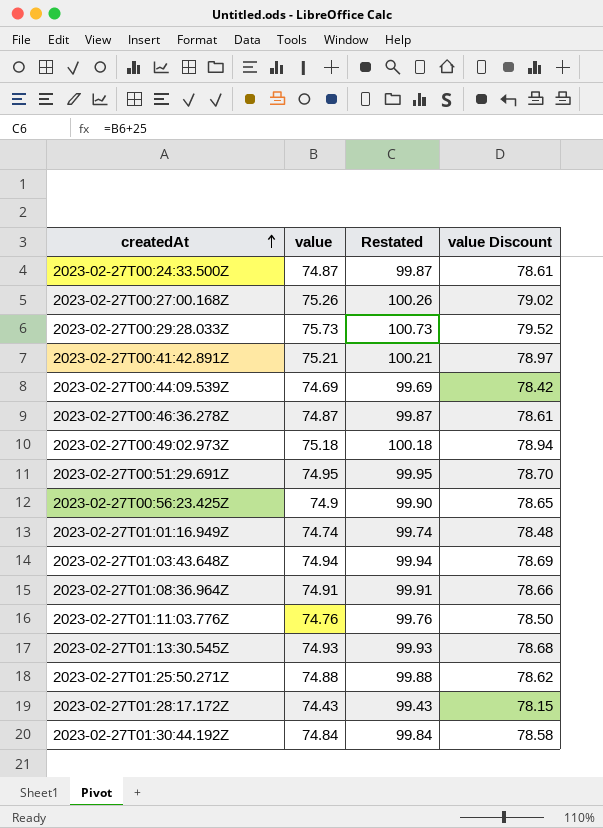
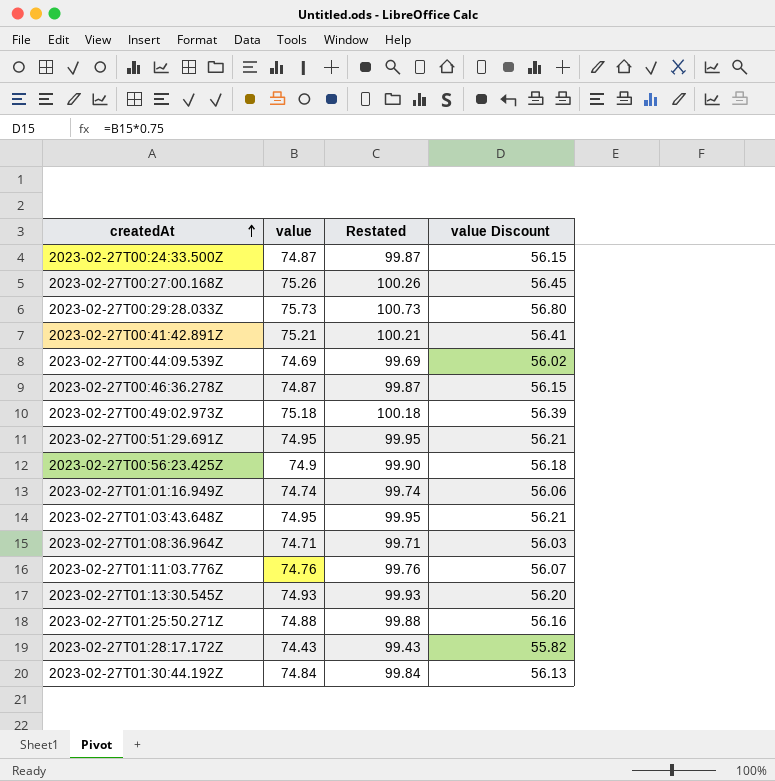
column value Discount | formula: [value] * 1.05 -> [value] * 0.75
2023-02-27T01:03:43.648Z | value: 74.94 -> 74.95
2023-02-27T01:03:43.648Z | Restated: 99.94 -> 99.95
2023-02-27T01:08:36.964Z | value: 74.91 -> 74.71
2023-02-27T01:08:36.964Z | Restated: 99.91 -> 99.71

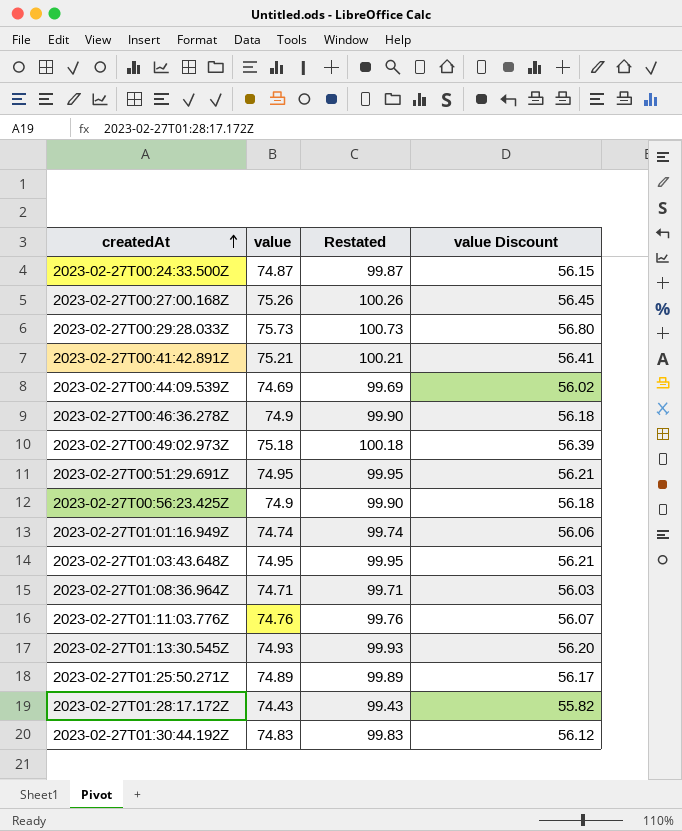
2023-02-27T00:46:36.278Z | value: 74.87 -> 74.9
2023-02-27T00:46:36.278Z | Restated: 99.87 -> 99.90
2023-02-27T00:46:36.278Z | value Discount: 56.15 -> 56.18
2023-02-27T01:25:50.271Z | value: 74.88 -> 74.89
2023-02-27T01:25:50.271Z | Restated: 99.88 -> 99.89
2023-02-27T01:25:50.271Z | value Discount: 56.16 -> 56.17
2023-02-27T01:30:44.192Z | value: 74.84 -> 74.83
2023-02-27T01:30:44.192Z | Restated: 99.84 -> 99.83
2023-02-27T01:30:44.192Z | value Discount: 56.13 -> 56.12

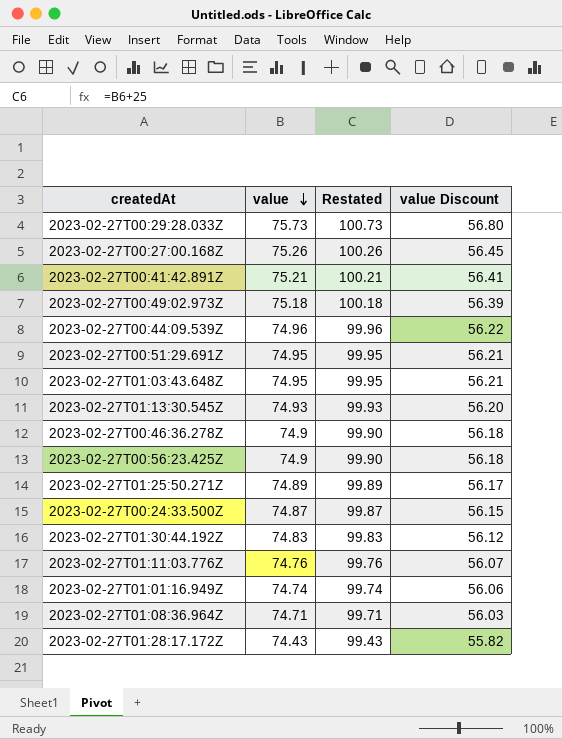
row order: createdAt ascending -> value descending
2023-02-27T00:44:09.539Z | value: 74.69 -> 74.96
2023-02-27T00:44:09.539Z | Restated: 99.69 -> 99.96
2023-02-27T00:44:09.539Z | value Discount: 56.02 -> 56.22

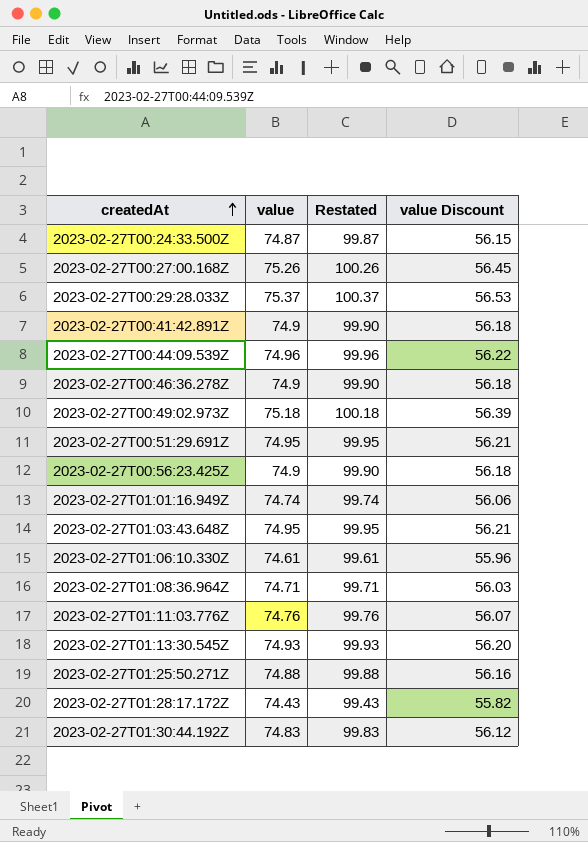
row order: value descending -> createdAt ascending
2023-02-27T00:29:28.033Z | value: 75.73 -> 75.37
2023-02-27T00:29:28.033Z | Restated: 100.73 -> 100.37
2023-02-27T00:29:28.033Z | value Discount: 56.80 -> 56.53
2023-02-27T00:41:42.891Z | value: 75.21 -> 74.9
2023-02-27T00:41:42.891Z | Restated: 100.21 -> 99.90
2023-02-27T00:41:42.891Z | value Discount: 56.41 -> 56.18
row 2023-02-27T01:06:10.330Z: none -> 74.61 | 99.61 | 55.96
2023-02-27T01:25:50.271Z | value: 74.89 -> 74.88
2023-02-27T01:25:50.271Z | Restated: 99.89 -> 99.88
2023-02-27T01:25:50.271Z | value Discount: 56.17 -> 56.16

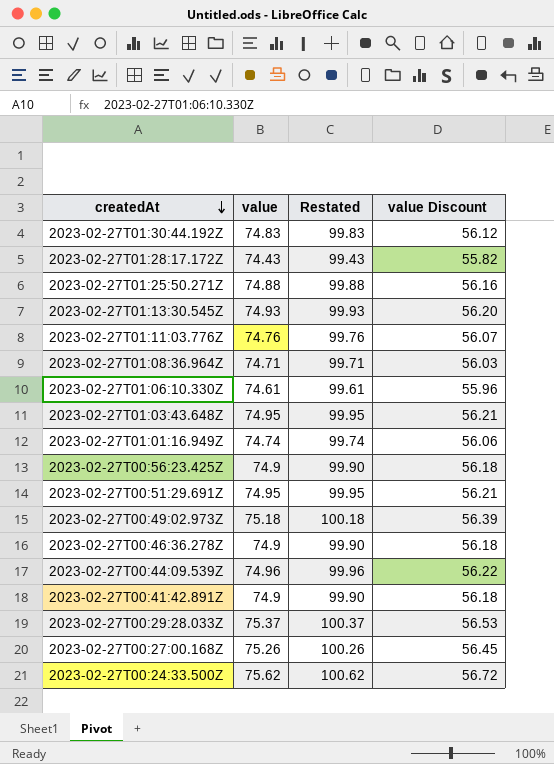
row order: createdAt ascending -> createdAt descending
2023-02-27T00:24:33.500Z | value: 74.87 -> 75.62
2023-02-27T00:24:33.500Z | Restated: 99.87 -> 100.62
2023-02-27T00:24:33.500Z | value Discount: 56.15 -> 56.72

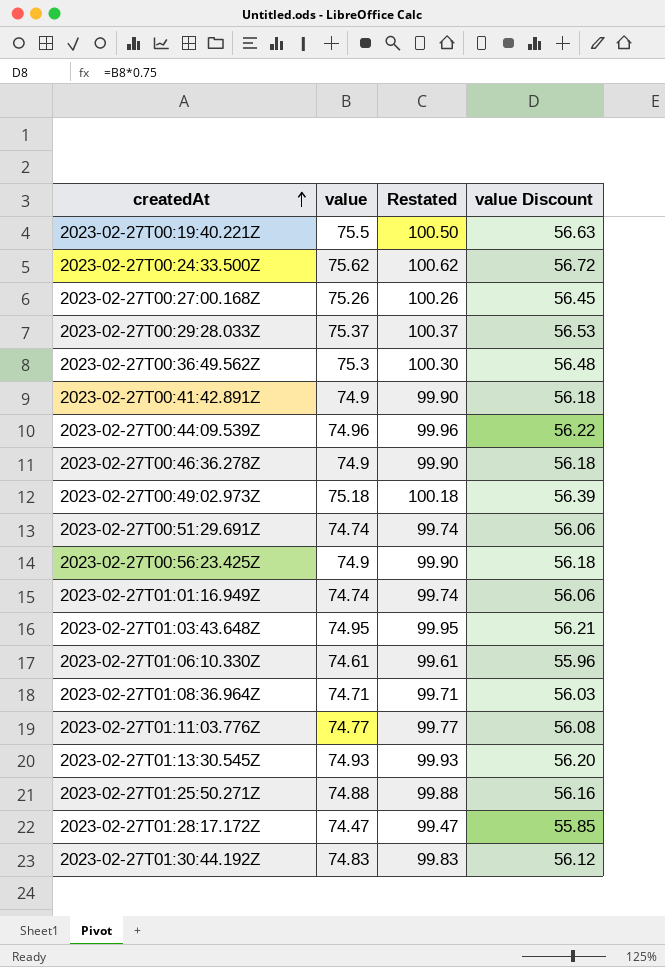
row order: createdAt descending -> createdAt ascending
row 2023-02-27T00:19:40.221Z: none -> 75.5 | 100.50 | 56.63
row 2023-02-27T00:36:49.562Z: none -> 75.3 | 100.30 | 56.48
2023-02-27T00:51:29.691Z | value: 74.95 -> 74.74
2023-02-27T00:51:29.691Z | Restated: 99.95 -> 99.74
2023-02-27T00:51:29.691Z | value Discount: 56.21 -> 56.06
2023-02-27T01:11:03.776Z | value: 74.76 -> 74.77
2023-02-27T01:11:03.776Z | Restated: 99.76 -> 99.77
2023-02-27T01:11:03.776Z | value Discount: 56.07 -> 56.08
2023-02-27T01:28:17.172Z | value: 74.43 -> 74.47
2023-02-27T01:28:17.172Z | Restated: 99.43 -> 99.47
2023-02-27T01:28:17.172Z | value Discount: 55.82 -> 55.85

